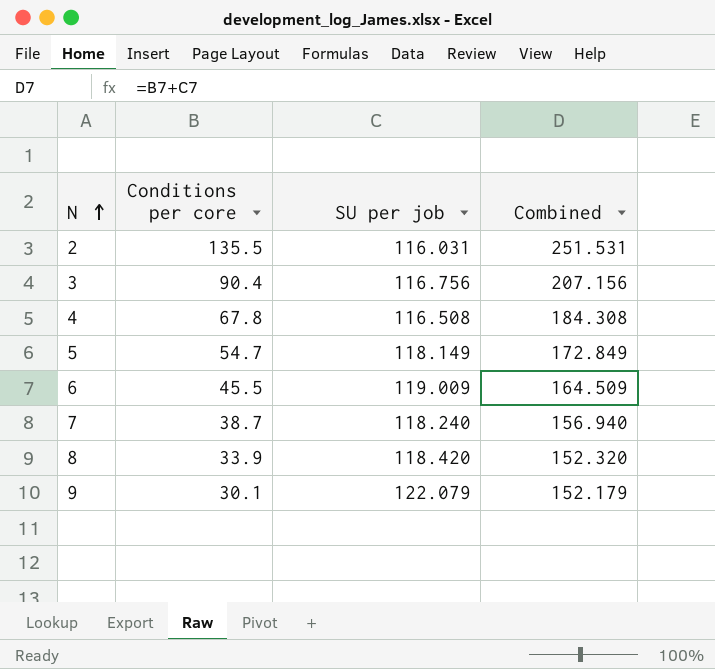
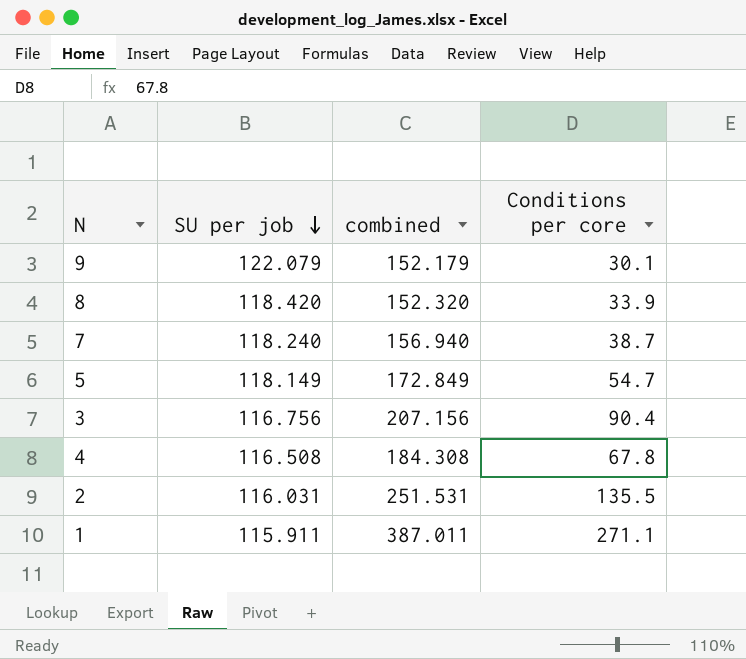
row order: N ascending -> SU per job descending
column name: Combined -> combined
column Conditions per core | position: 2 -> 4
row 6: 45.5 | 119.009 | 164.509 -> none
row 1: none -> 115.911 | 387.011 | 271.1

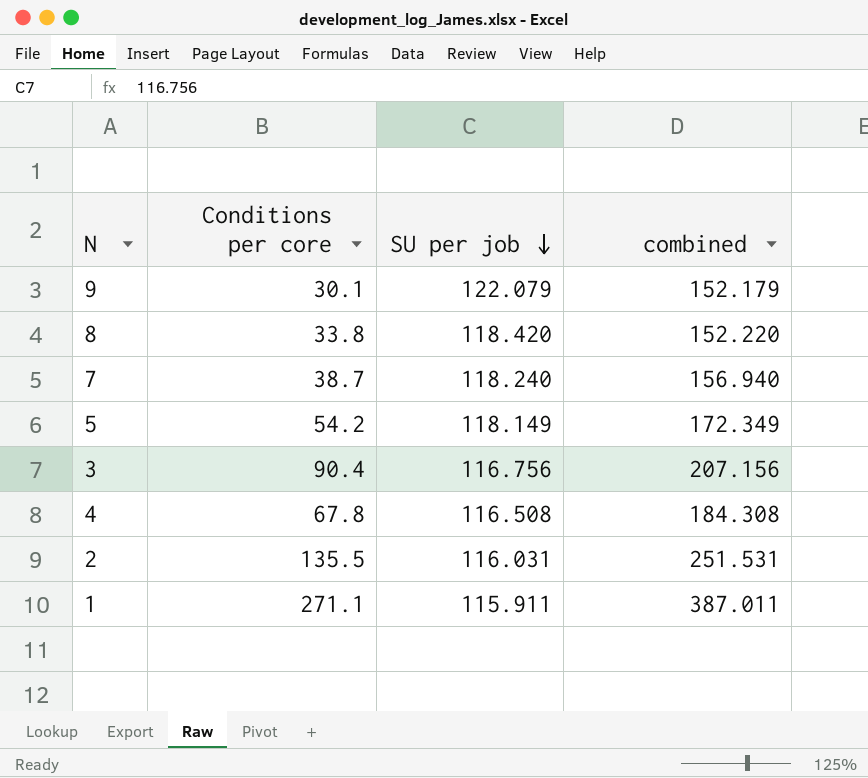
column Conditions per core | position: 4 -> 2
8 | Conditions per core: 33.9 -> 33.8
8 | combined: 152.320 -> 152.220
5 | Conditions per core: 54.7 -> 54.2
5 | combined: 172.849 -> 172.349

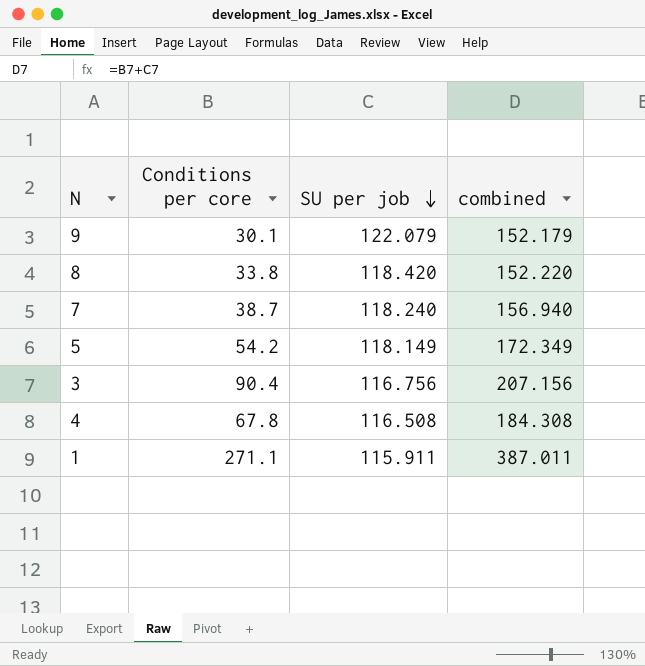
row 2: 135.5 | 116.031 | 251.531 -> none

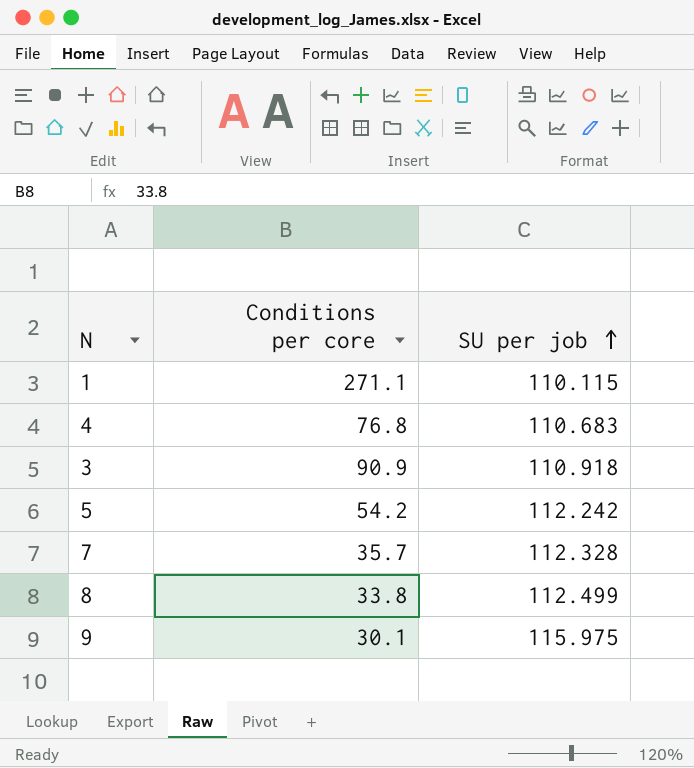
row order: SU per job descending -> SU per job ascending
column combined | formula: [Conditions per core] + [SU per job] -> none
1 | SU per job: 115.911 -> 110.115
4 | Conditions per core: 67.8 -> 76.8
4 | SU per job: 116.508 -> 110.683
3 | Conditions per core: 90.4 -> 90.9
3 | SU per job: 116.756 -> 110.918
5 | SU per job: 118.149 -> 112.242
7 | Conditions per core: 38.7 -> 35.7
7 | SU per job: 118.240 -> 112.328
8 | SU per job: 118.420 -> 112.499
9 | SU per job: 122.079 -> 115.975

